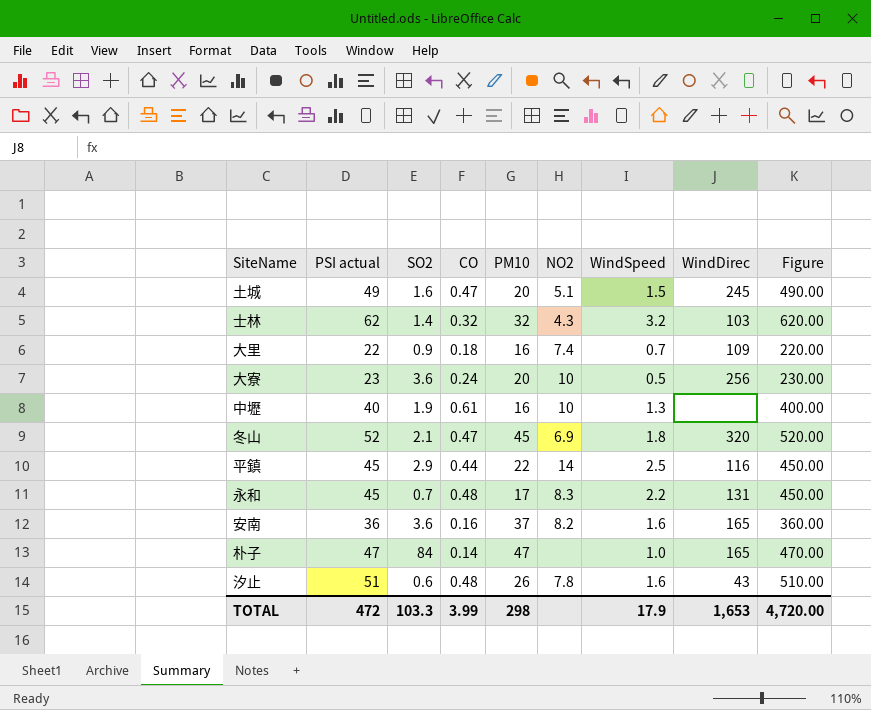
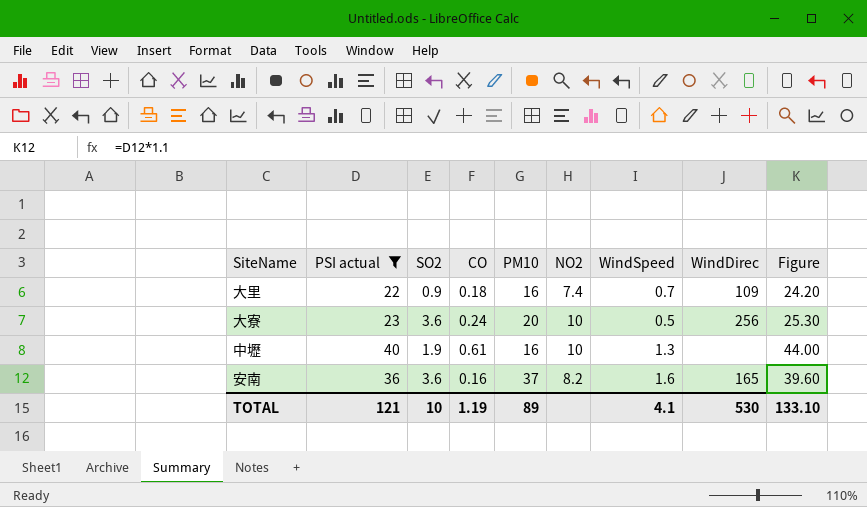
filter: none -> PSI actual <= 40
column Figure | formula: [PSI actual] * 10 -> [PSI actual] * 1.1
TOTAL | PSI actual: 472 -> 121
TOTAL | SO2: 103.3 -> 10
TOTAL | CO: 3.99 -> 1.19
TOTAL | PM10: 298 -> 89
TOTAL | WindSpeed: 17.9 -> 4.1
TOTAL | WindDirec: 1,653 -> 530
TOTAL | Figure: 4,720.00 -> 133.10

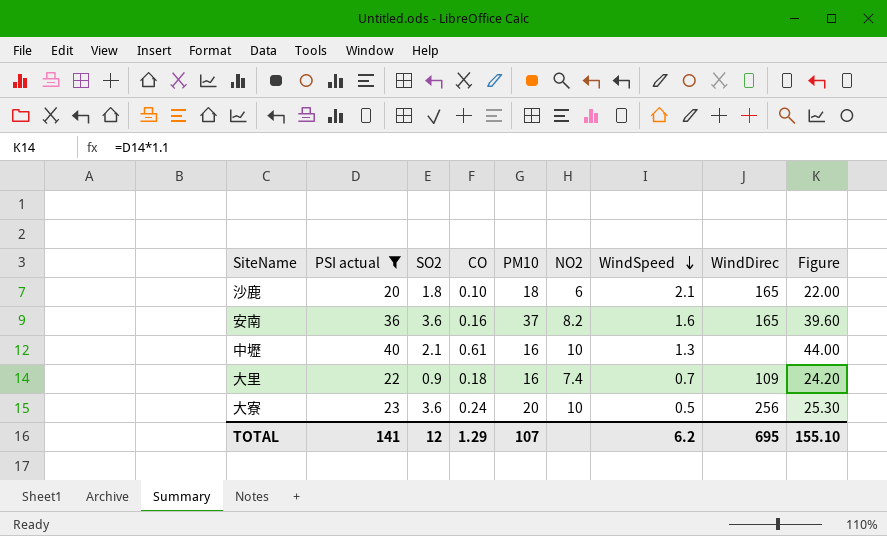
row order: none -> WindSpeed descending
row 沙鹿: none -> 20 | 1.8 | 0.10 | 18 | 6 | 2.1 | 165 | 22.00
中壢 | SO2: 1.9 -> 2.1
TOTAL | PSI actual: 121 -> 141
TOTAL | SO2: 10 -> 12
TOTAL | CO: 1.19 -> 1.29
TOTAL | PM10: 89 -> 107
TOTAL | WindSpeed: 4.1 -> 6.2
TOTAL | WindDirec: 530 -> 695
TOTAL | Figure: 133.10 -> 155.10

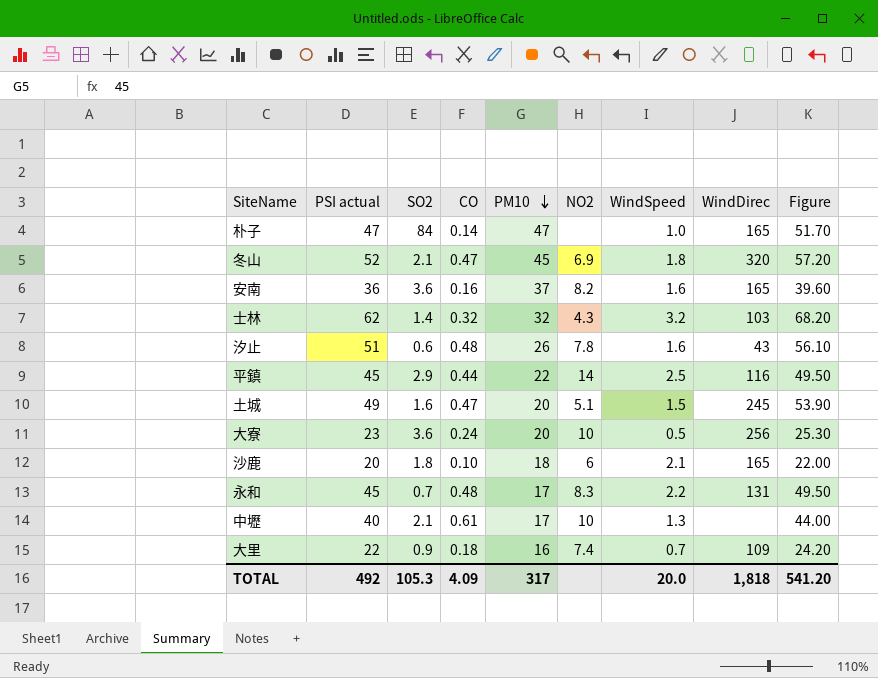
filter: PSI actual <= 40 -> none
row order: WindSpeed descending -> PM10 descending
中壢 | PM10: 16 -> 17
TOTAL | PSI actual: 141 -> 492
TOTAL | SO2: 12 -> 105.3
TOTAL | CO: 1.29 -> 4.09
TOTAL | PM10: 107 -> 317
TOTAL | WindSpeed: 6.2 -> 20.0
TOTAL | WindDirec: 695 -> 1,818
TOTAL | Figure: 155.10 -> 541.20

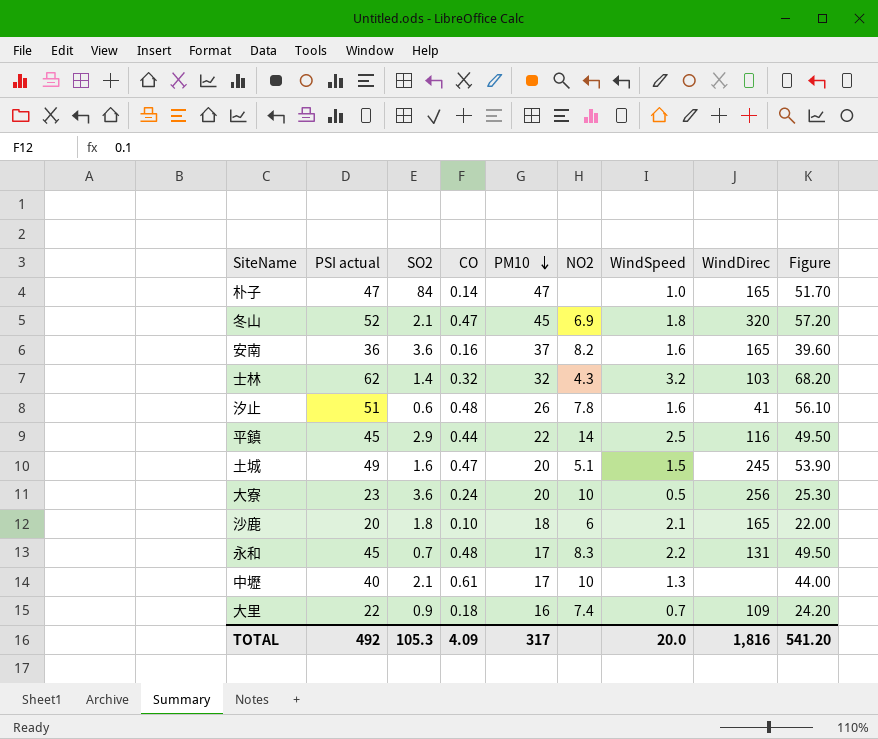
汐止 | WindDirec: 43 -> 41
TOTAL | WindDirec: 1,818 -> 1,816

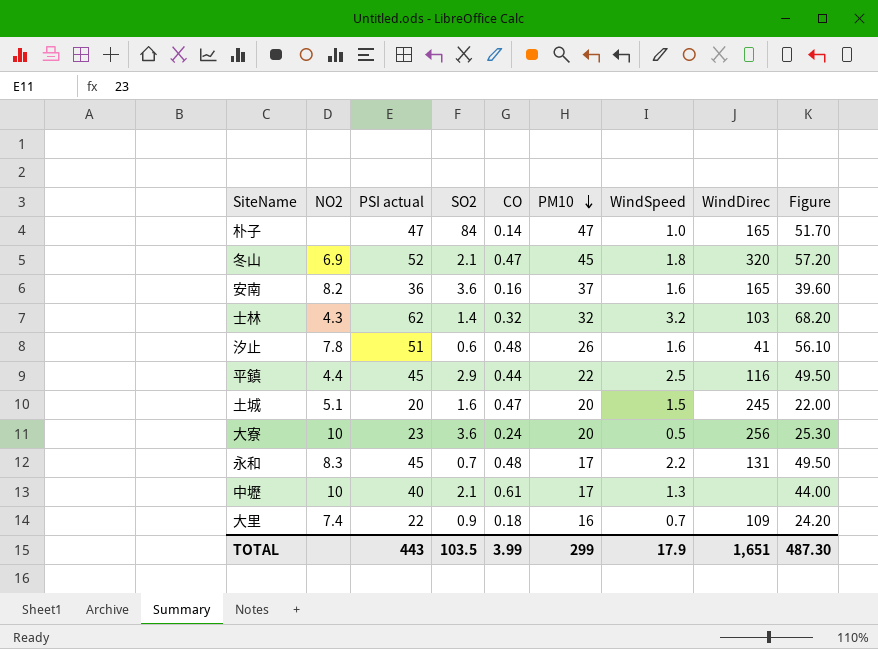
column NO2 | position: 6 -> 2
row 沙鹿: 20 | 1.8 | 0.10 | 18 | 6 | 2.1 | 165 | 22.00 -> none
平鎮 | NO2: 14 -> 4.4
土城 | PSI actual: 49 -> 20
土城 | Figure: 53.90 -> 22.00
TOTAL | PSI actual: 492 -> 443
TOTAL | SO2: 105.3 -> 103.5
TOTAL | CO: 4.09 -> 3.99
TOTAL | PM10: 317 -> 299
TOTAL | WindSpeed: 20.0 -> 17.9
TOTAL | WindDirec: 1,816 -> 1,651
TOTAL | Figure: 541.20 -> 487.30

